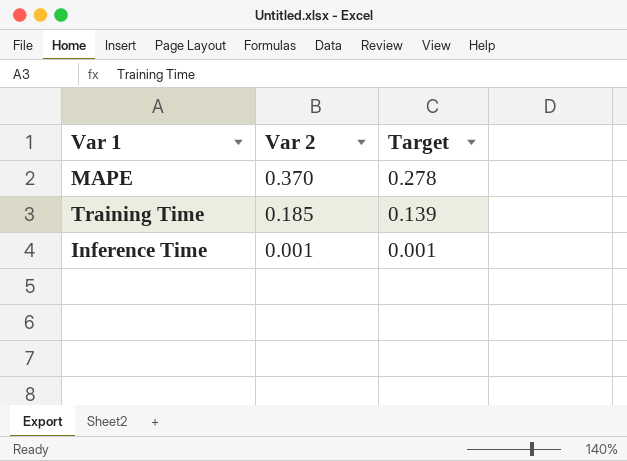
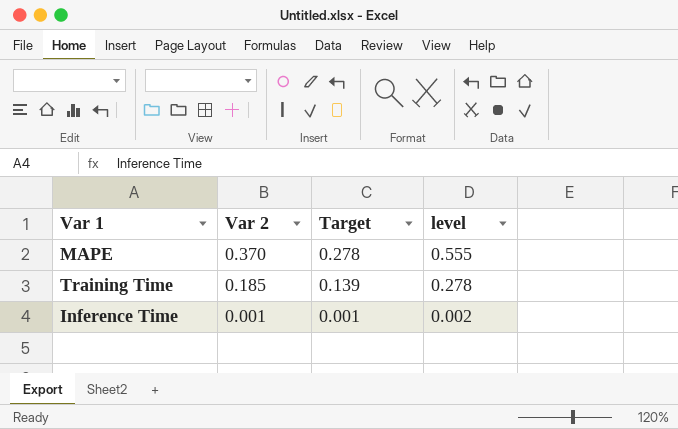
column level | formula: none -> [Var 2] * 1.5

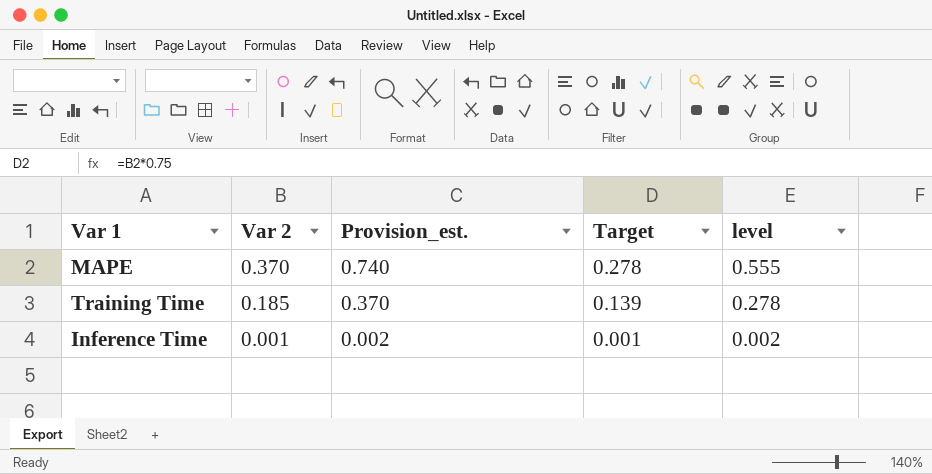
column Provision_est. | formula: none -> [Var 2] * 2

